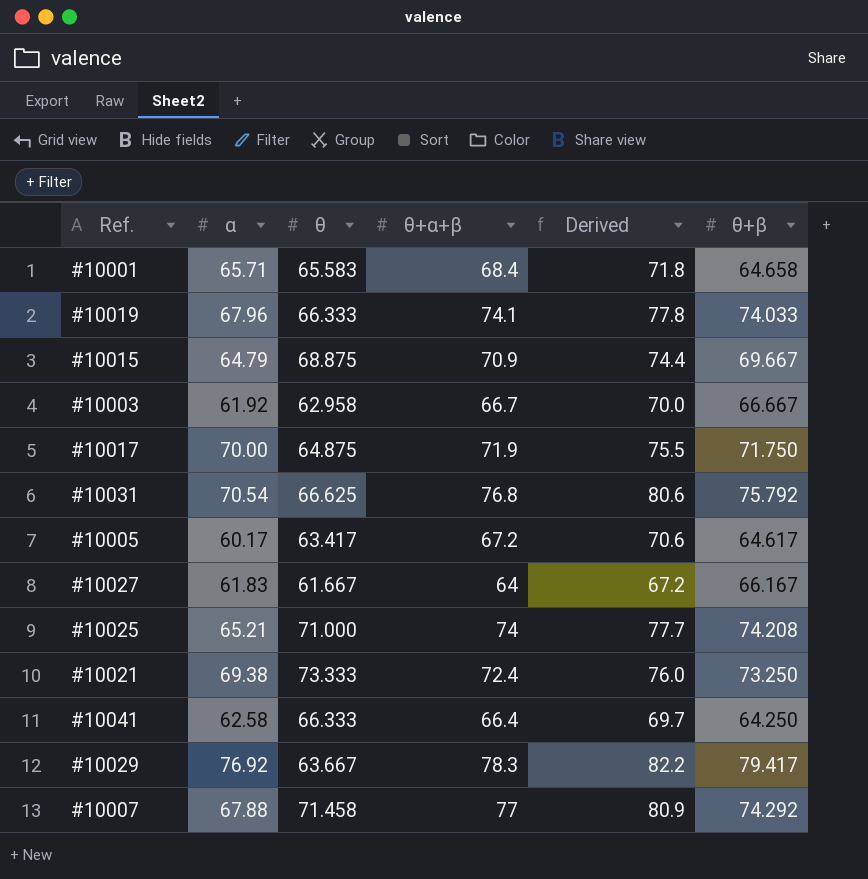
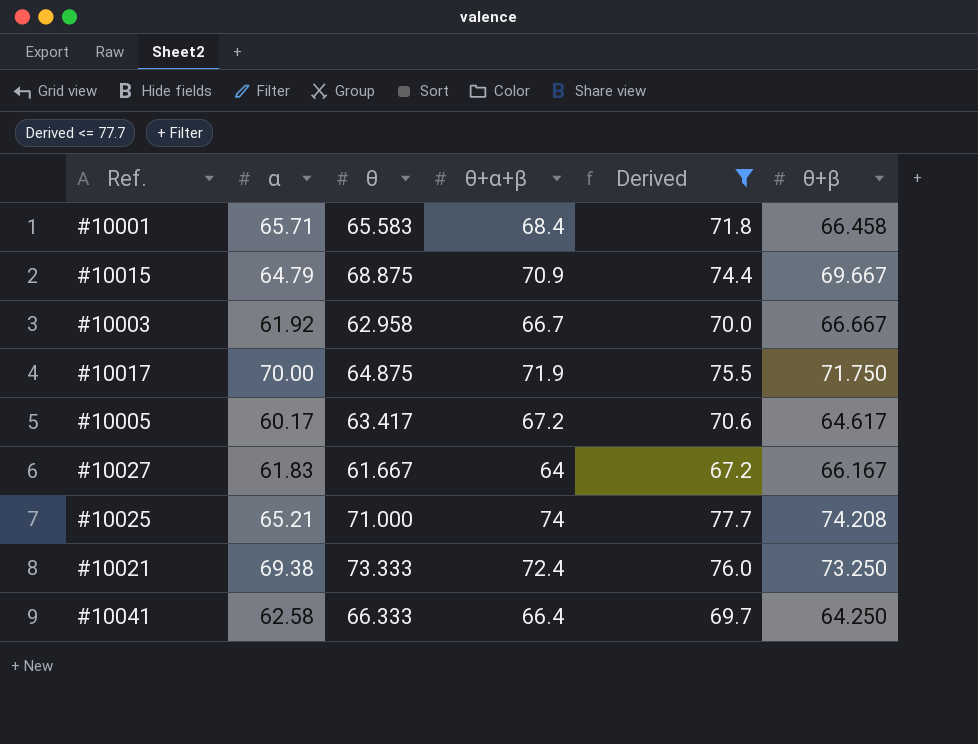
filter: none -> Derived <= 77.7
#10001 | θ+β: 64.658 -> 66.458

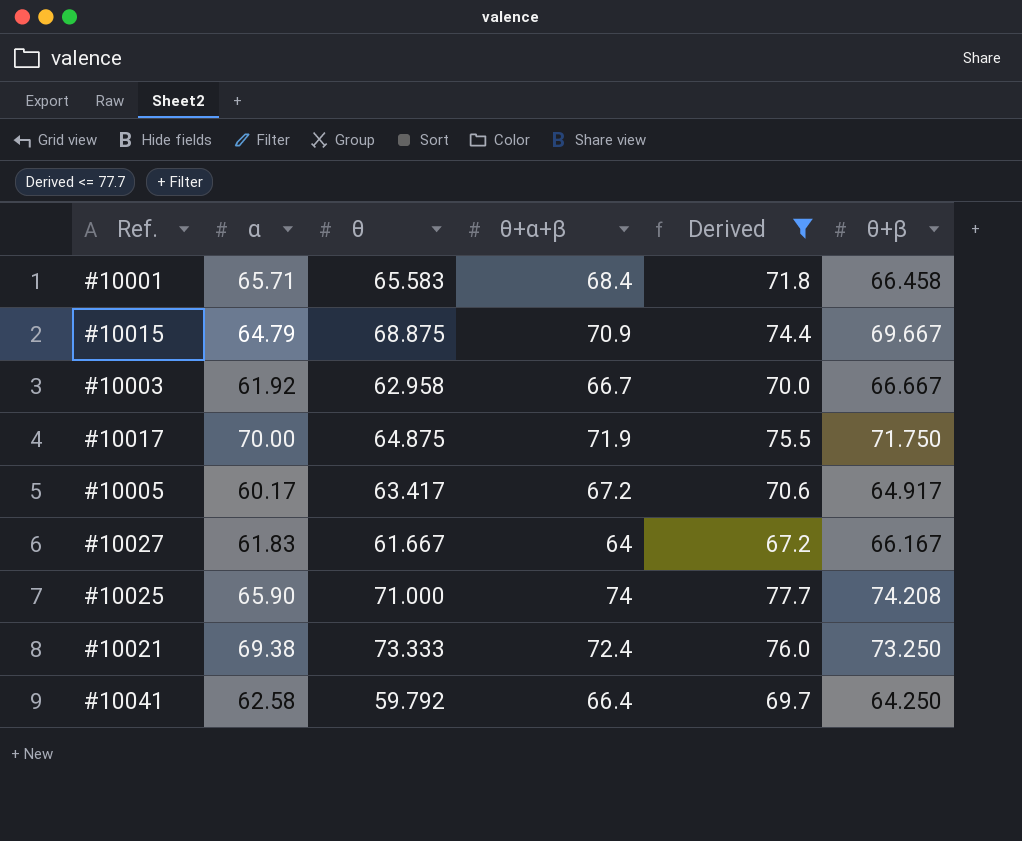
#10005 | θ+β: 64.617 -> 64.917
#10025 | α: 65.21 -> 65.90
#10041 | θ: 66.333 -> 59.792

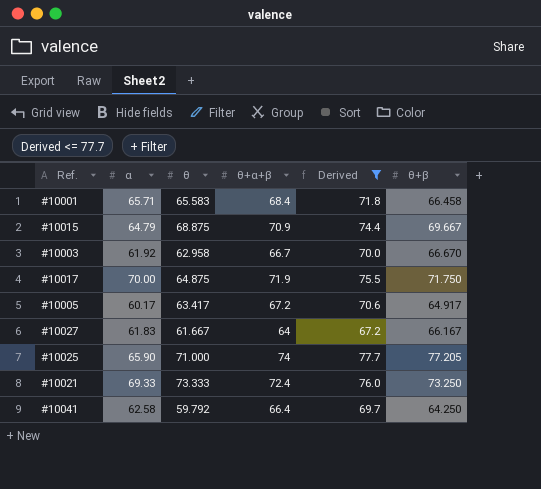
#10003 | θ+β: 66.667 -> 66.670
#10025 | θ+β: 74.208 -> 77.205
#10021 | α: 69.38 -> 69.33

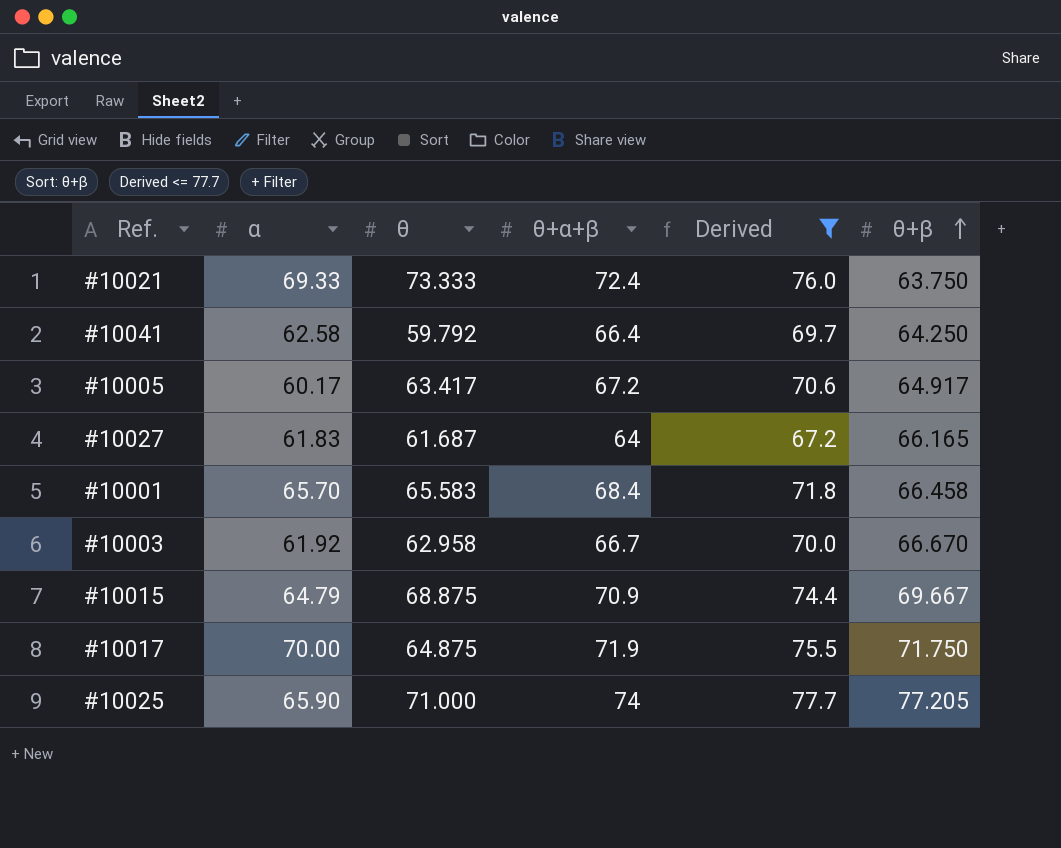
row order: none -> θ+β ascending
#10021 | θ+β: 73.250 -> 63.750
#10027 | θ: 61.667 -> 61.687
#10027 | θ+β: 66.167 -> 66.165
#10001 | α: 65.71 -> 65.70

